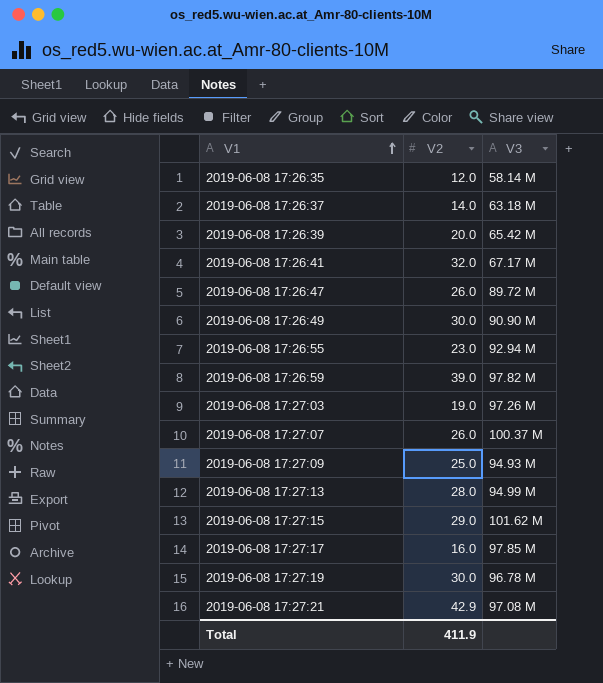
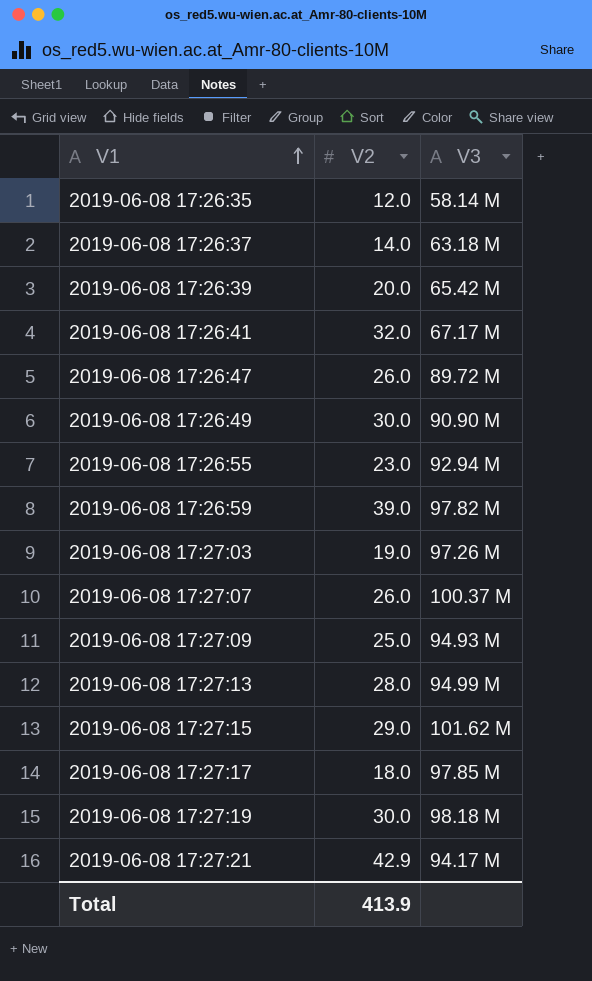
2019-06-08 17:27:17 | V2: 16.0 -> 18.0
2019-06-08 17:27:19 | V3: 96.78 M -> 98.18 M
2019-06-08 17:27:21 | V3: 97.08 M -> 94.17 M
Total | V2: 411.9 -> 413.9

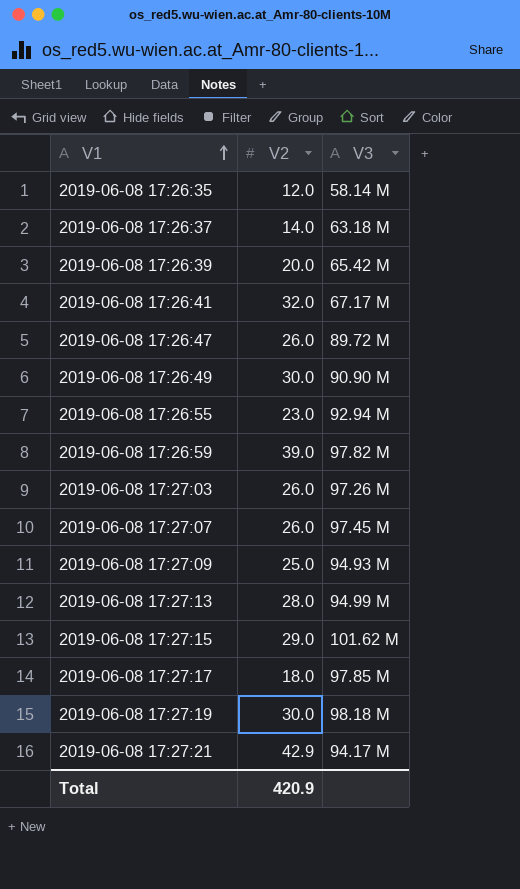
2019-06-08 17:27:03 | V2: 19.0 -> 26.0
2019-06-08 17:27:07 | V3: 100.37 M -> 97.45 M
Total | V2: 413.9 -> 420.9

